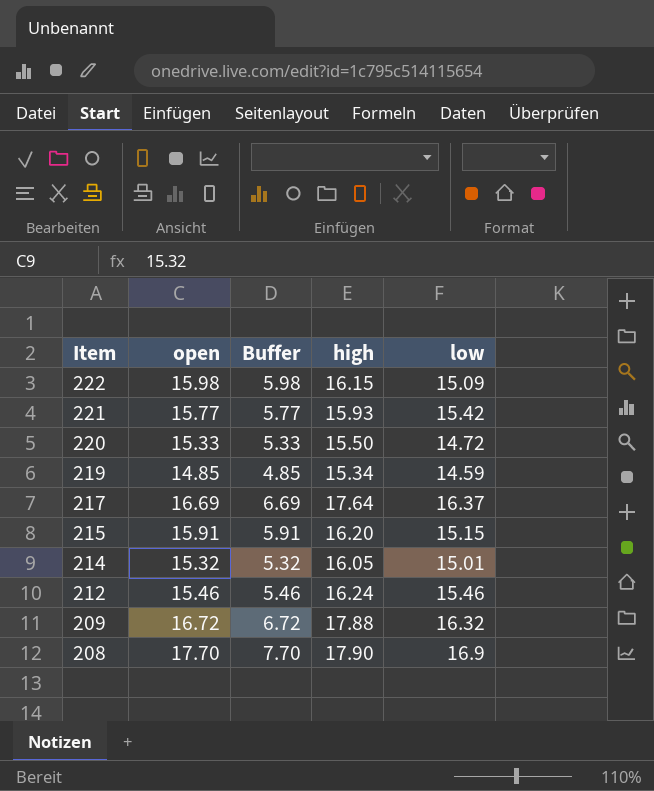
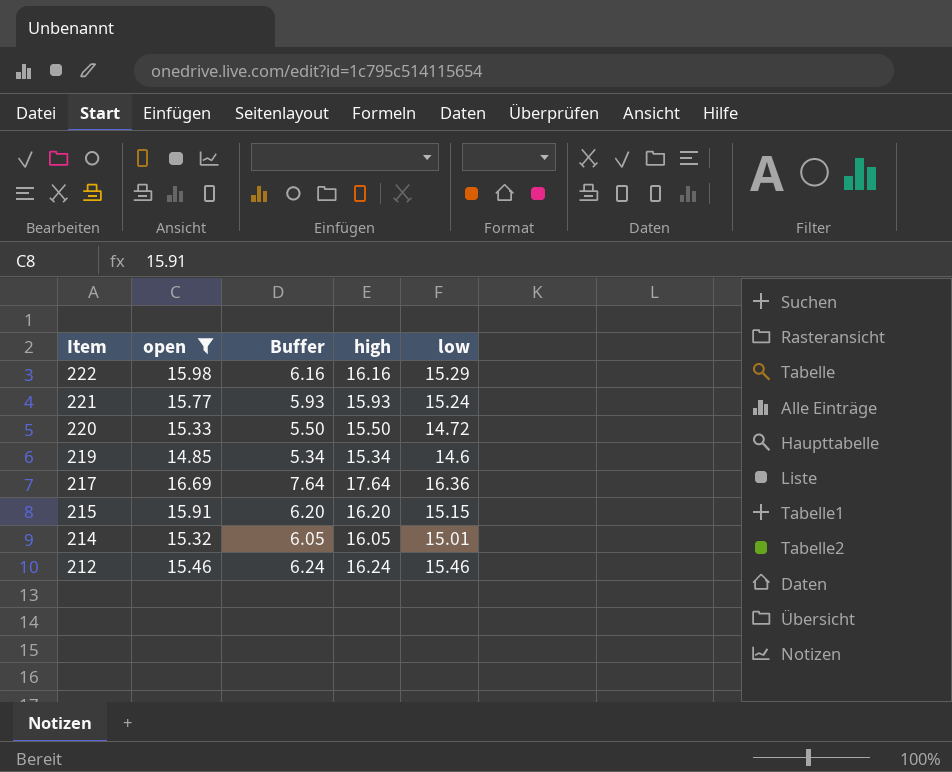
filter: none -> open <= 16.69
column Buffer | formula: [open] - 10 -> [high] - 10
222 | high: 16.15 -> 16.16
222 | low: 15.09 -> 15.29
221 | low: 15.42 -> 15.24
219 | low: 14.59 -> 14.6
217 | low: 16.37 -> 16.36

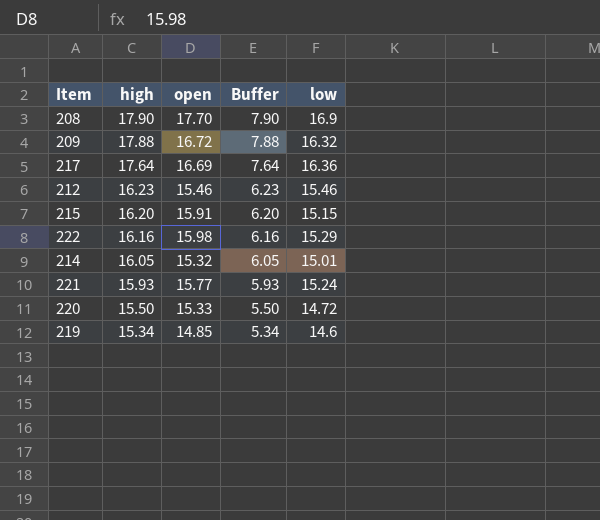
filter: open <= 16.69 -> none
row order: Item descending -> high descending
column high | position: 4 -> 2
212 | high: 16.24 -> 16.23
212 | Buffer: 6.24 -> 6.23

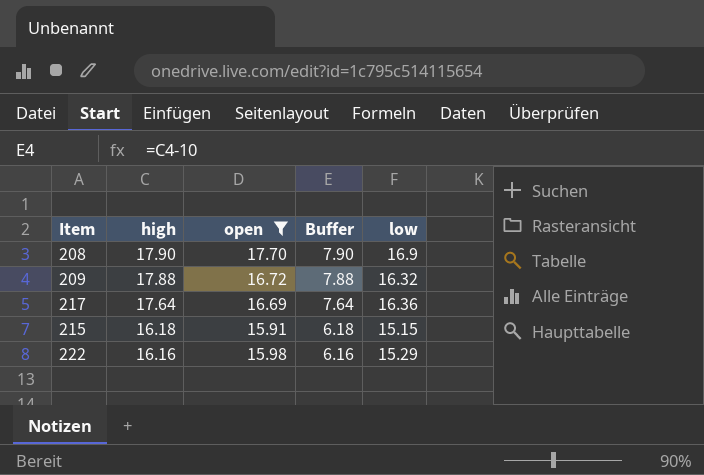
filter: none -> open >= 15.91
215 | high: 16.20 -> 16.18
215 | Buffer: 6.20 -> 6.18

